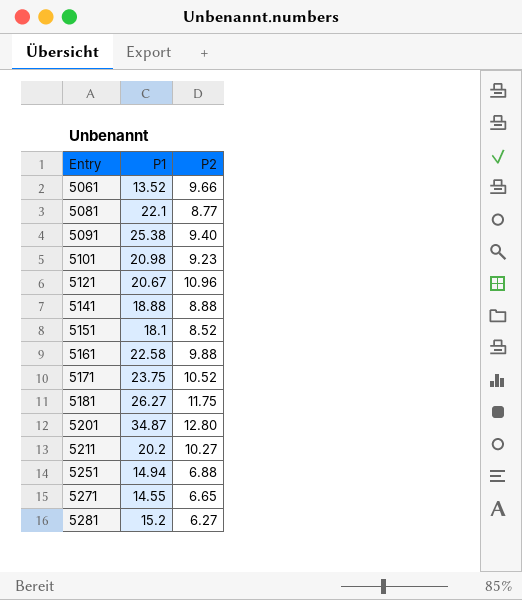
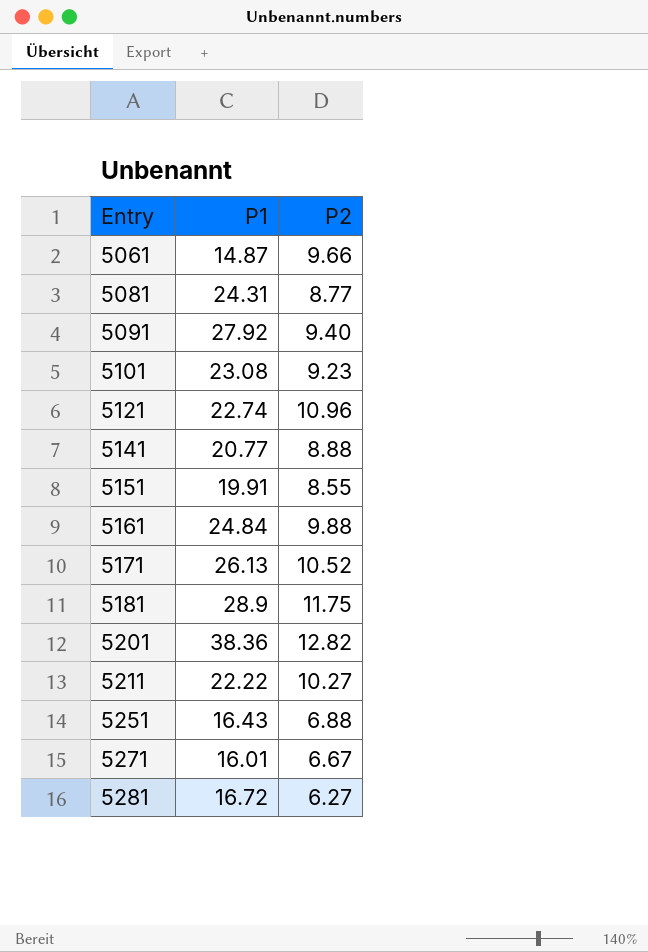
5061 | P1: 13.52 -> 14.87
5081 | P1: 22.1 -> 24.31
5091 | P1: 25.38 -> 27.92
5101 | P1: 20.98 -> 23.08
5121 | P1: 20.67 -> 22.74
5141 | P1: 18.88 -> 20.77
5151 | P1: 18.1 -> 19.91
5151 | P2: 8.52 -> 8.55
5161 | P1: 22.58 -> 24.84
5171 | P1: 23.75 -> 26.13
5181 | P1: 26.27 -> 28.9
5201 | P1: 34.87 -> 38.36
5201 | P2: 12.80 -> 12.82
5211 | P1: 20.2 -> 22.22
5251 | P1: 14.94 -> 16.43
5271 | P1: 14.55 -> 16.01
5271 | P2: 6.65 -> 6.67
5281 | P1: 15.2 -> 16.72

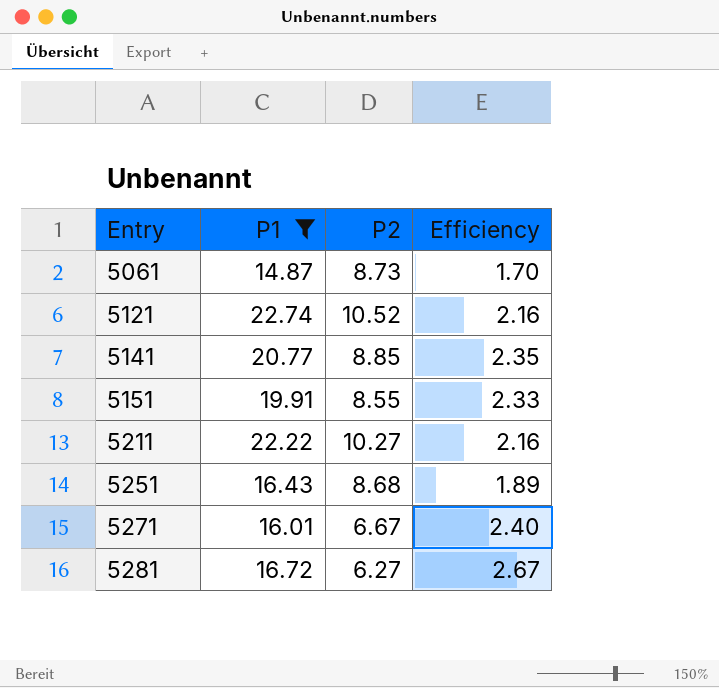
filter: none -> P1 <= 22.74
column Efficiency | formula: none -> [P1] / [P2]
5061 | P2: 9.66 -> 8.73
5121 | P2: 10.96 -> 10.52
5141 | P2: 8.88 -> 8.85
5251 | P2: 6.88 -> 8.68

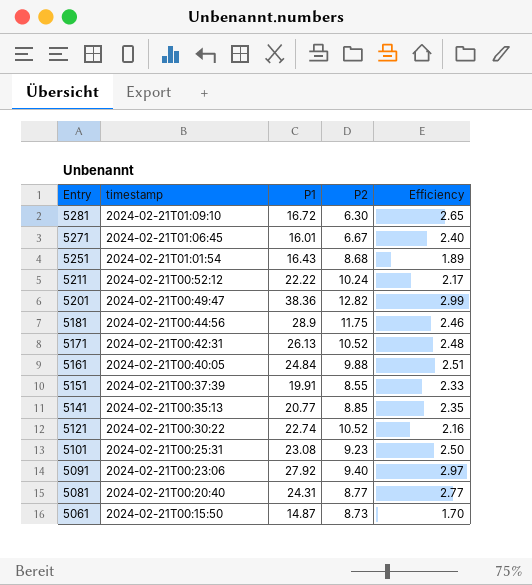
filter: P1 <= 22.74 -> none
row order: Entry ascending -> Entry descending
column timestamp | position: none -> 2
5281 | P2: 6.27 -> 6.30
5281 | Efficiency: 2.67 -> 2.65
5211 | P2: 10.27 -> 10.24
5211 | Efficiency: 2.16 -> 2.17

